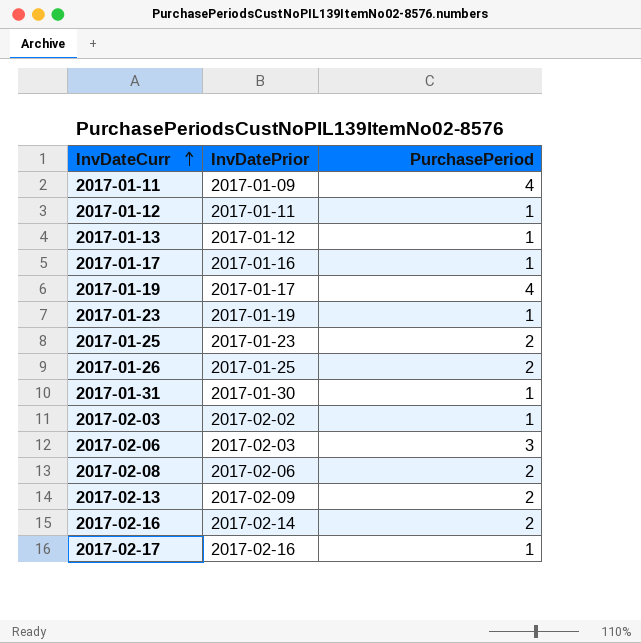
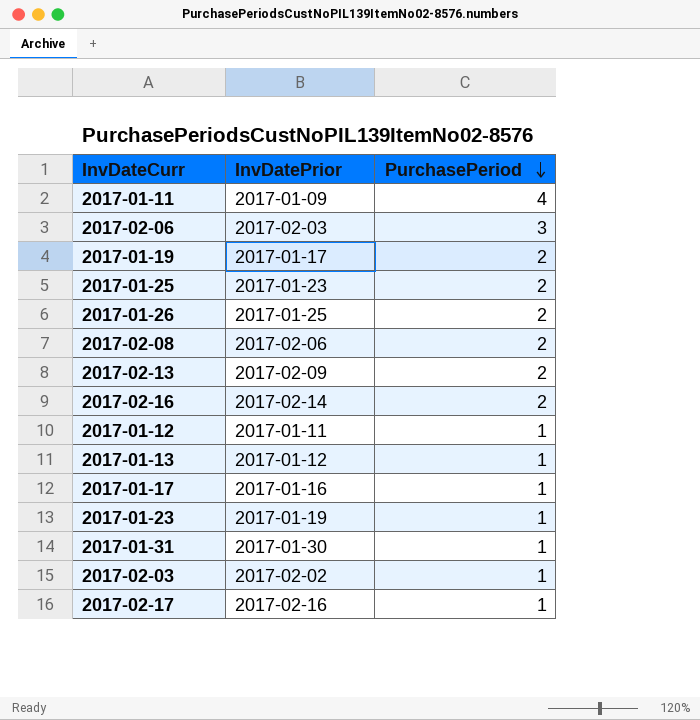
row order: InvDateCurr ascending -> PurchasePeriod descending
2017-01-19 | PurchasePeriod: 4 -> 2

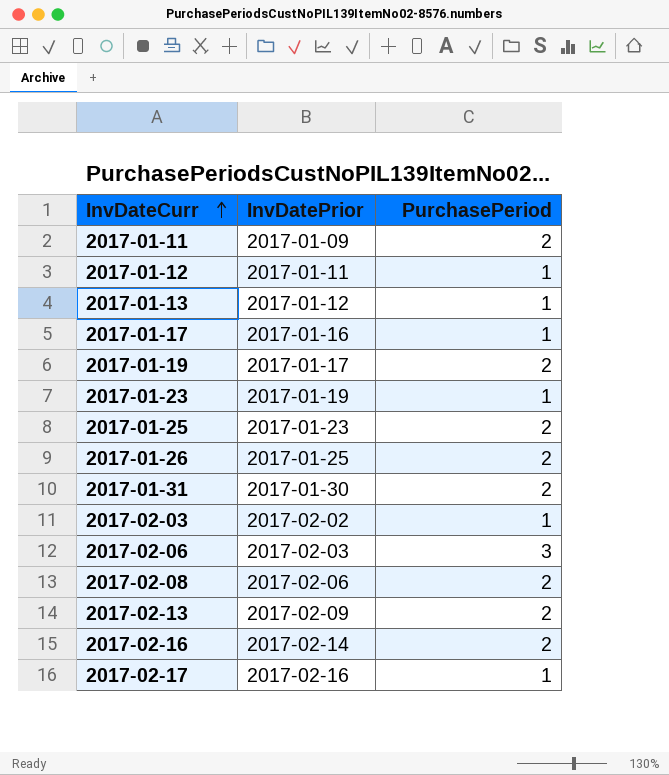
row order: PurchasePeriod descending -> InvDateCurr ascending
2017-01-11 | PurchasePeriod: 4 -> 2
2017-01-31 | PurchasePeriod: 1 -> 2

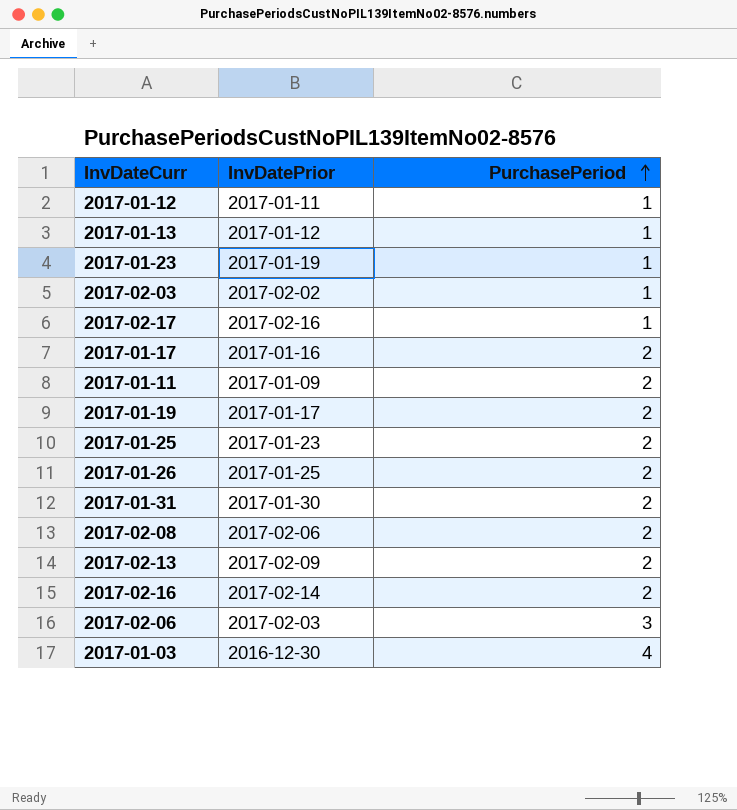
row order: InvDateCurr ascending -> PurchasePeriod ascending
2017-01-17 | PurchasePeriod: 1 -> 2
row 2017-01-03: none -> 2016-12-30 | 4

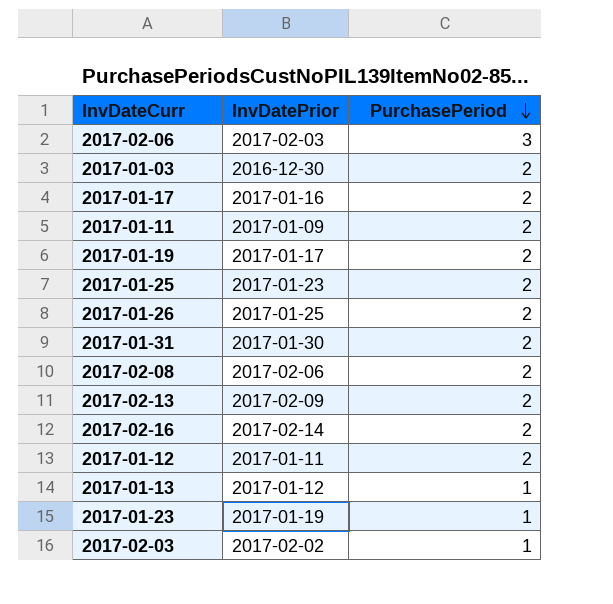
row order: PurchasePeriod ascending -> PurchasePeriod descending
row 2017-02-17: 2017-02-16 | 1 -> none
2017-01-03 | PurchasePeriod: 4 -> 2
2017-01-12 | PurchasePeriod: 1 -> 2

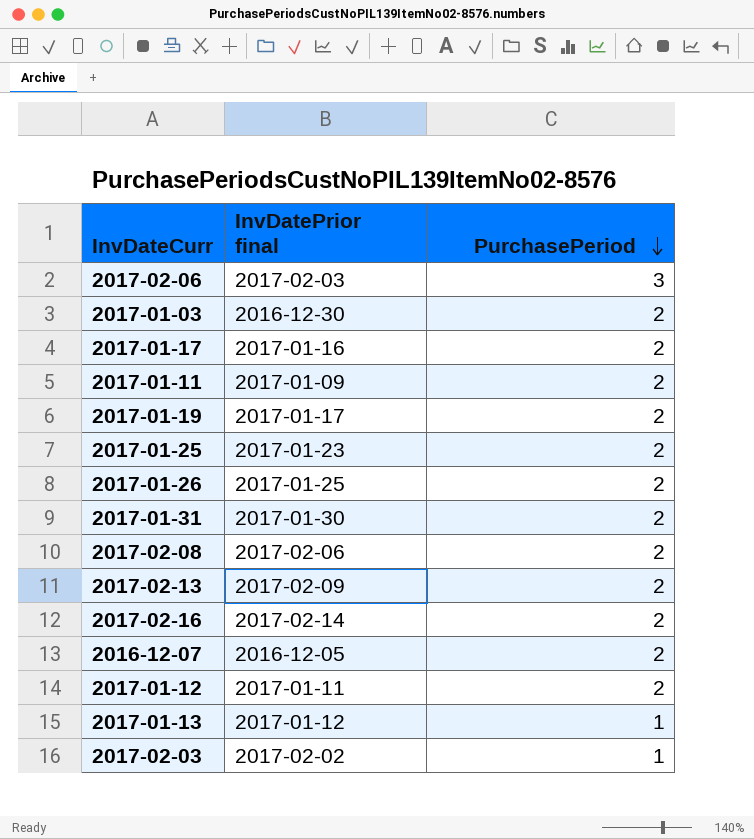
column name: InvDatePrior -> InvDatePrior final
row 2017-01-23: 2017-01-19 | 1 -> none
row 2016-12-07: none -> 2016-12-05 | 2

